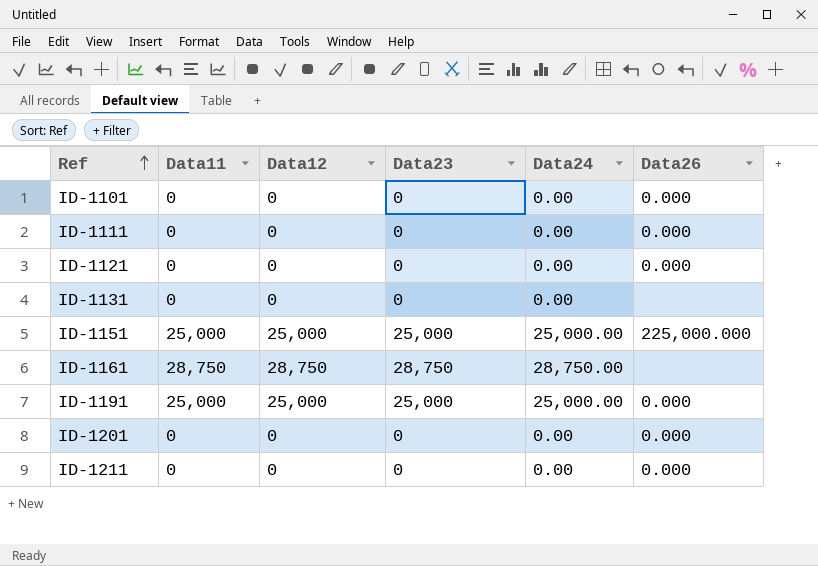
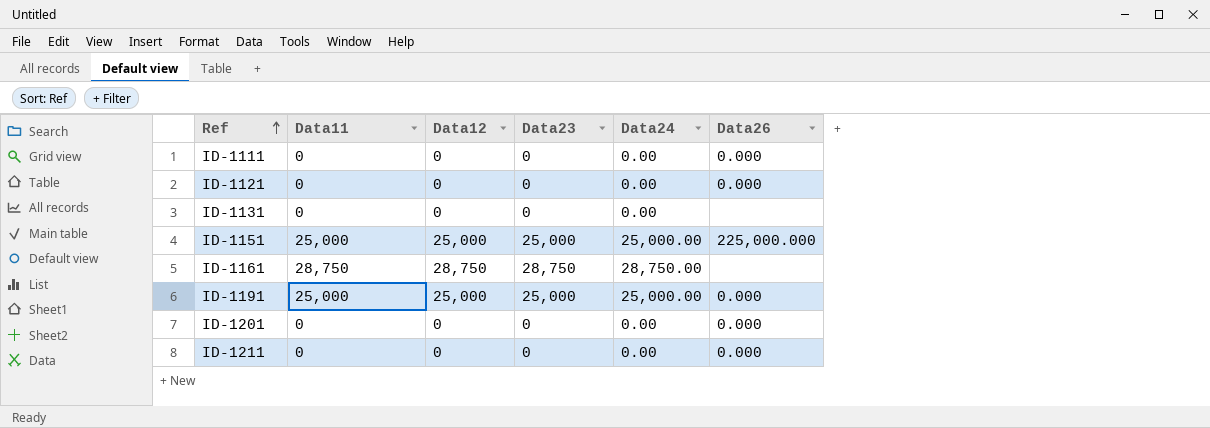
row ID-1101: 0 | 0 | 0 | 0.00 | 0.000 -> none

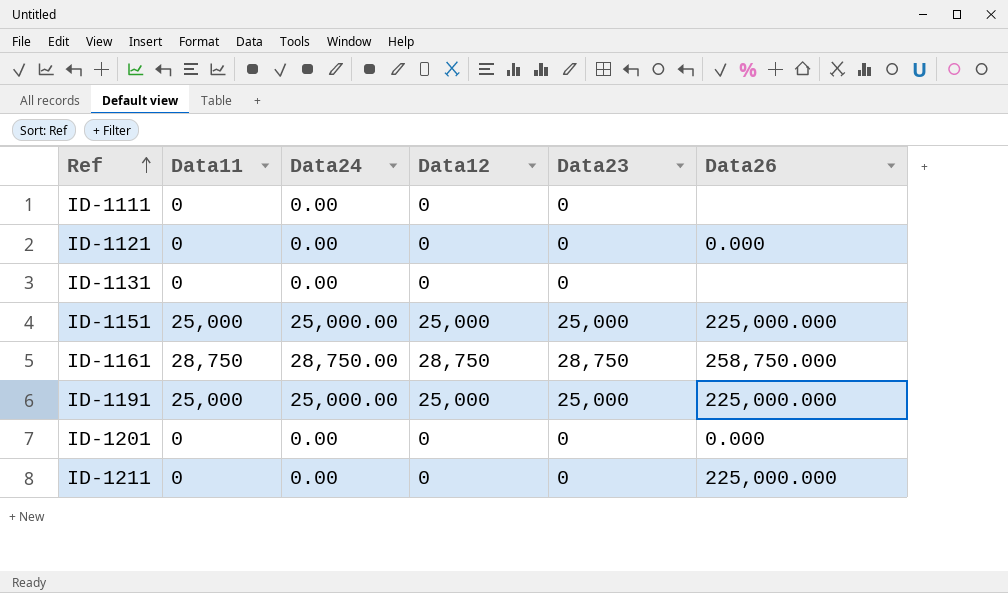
column Data24 | position: 5 -> 3
ID-1111 | Data26: 0.000 -> none
ID-1161 | Data26: none -> 258,750.000
ID-1191 | Data26: 0.000 -> 225,000.000
ID-1211 | Data26: 0.000 -> 225,000.000

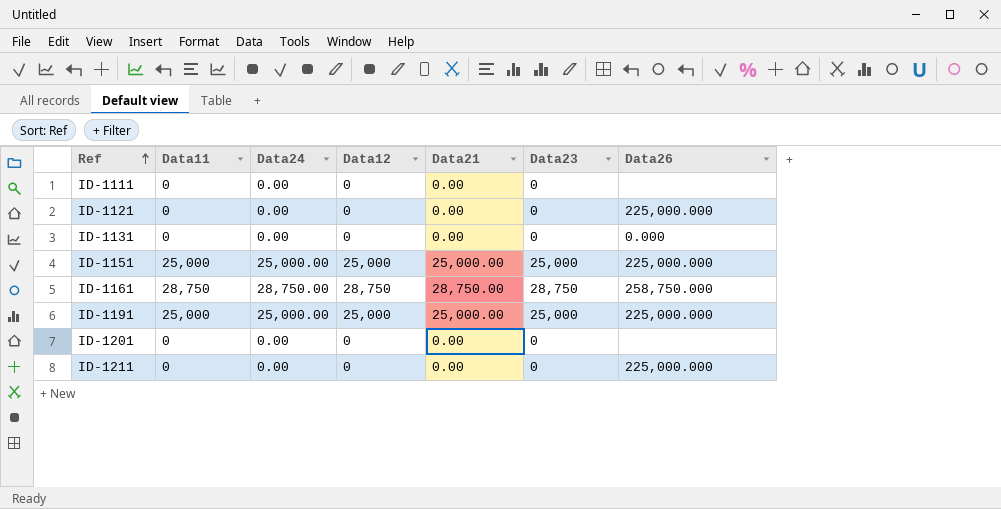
column Data21 | position: none -> 5
ID-1121 | Data26: 0.000 -> 225,000.000
ID-1131 | Data26: none -> 0.000
ID-1201 | Data26: 0.000 -> none

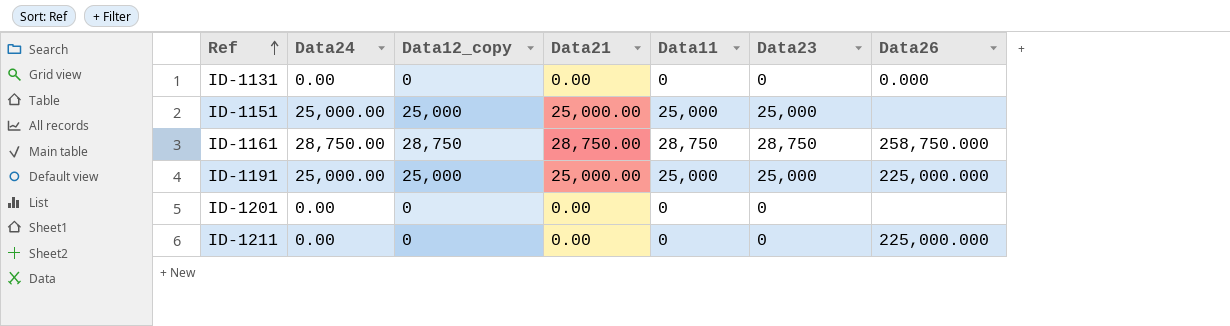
column name: Data12 -> Data12_copy
column Data11 | position: 2 -> 5
row ID-1111: 0 | 0.00 | 0 | 0.00 | 0 | none -> none
row ID-1121: 0 | 0.00 | 0 | 0.00 | 0 | 225,000.000 -> none
ID-1151 | Data26: 225,000.000 -> none

